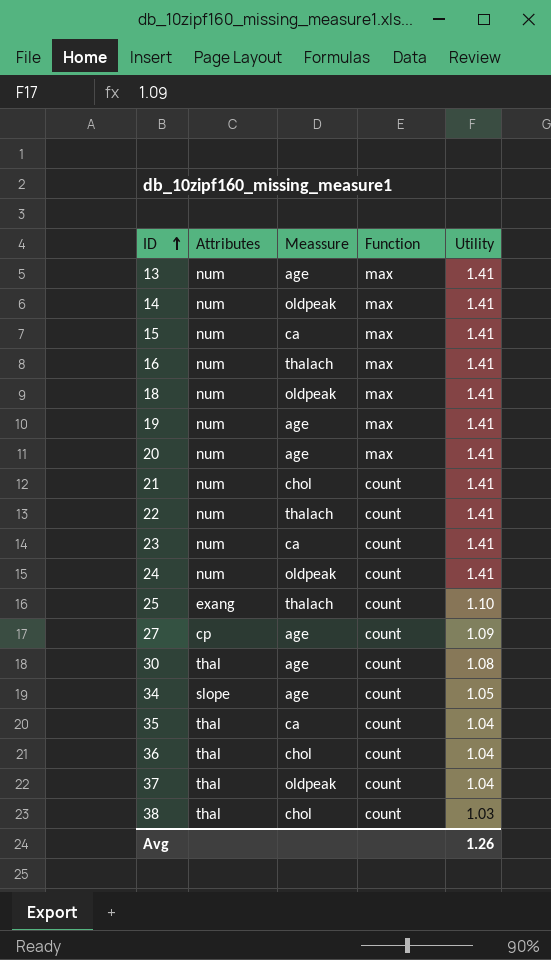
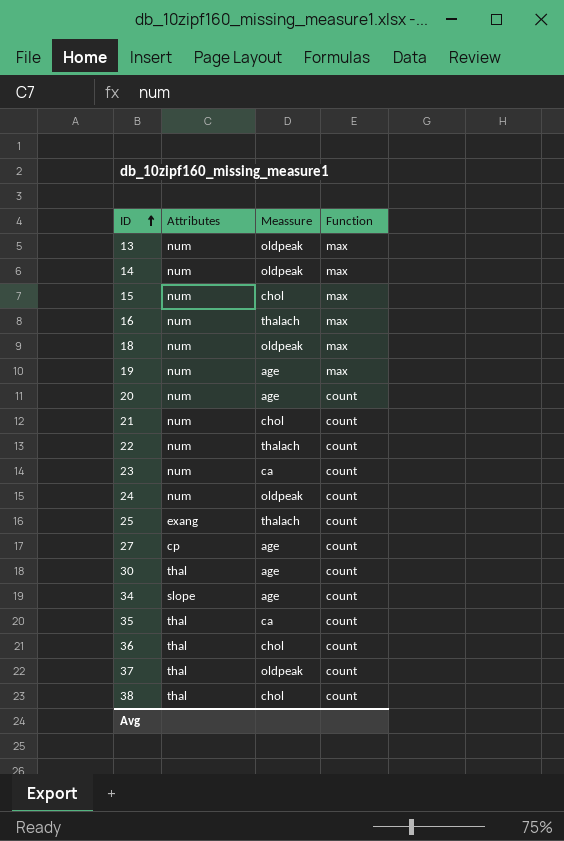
column Utility | position: 5 -> none
13 | Meassure: age -> oldpeak
15 | Meassure: ca -> chol
20 | Function: max -> count

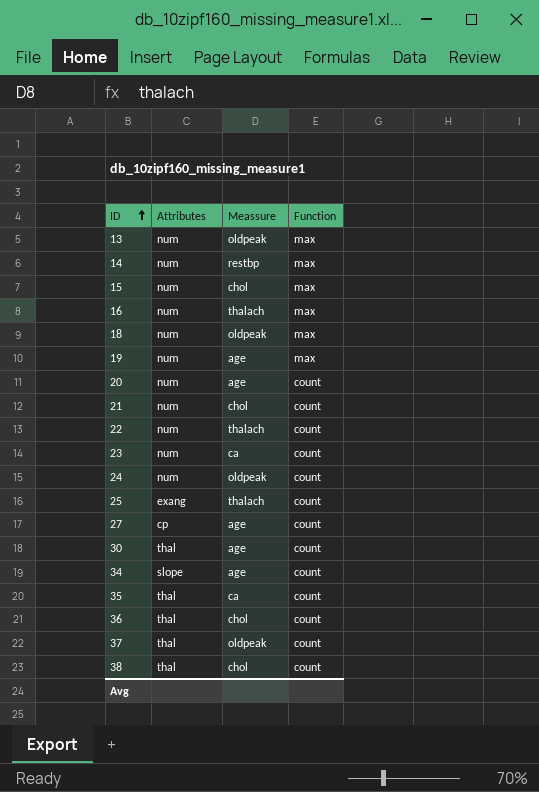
14 | Meassure: oldpeak -> restbp

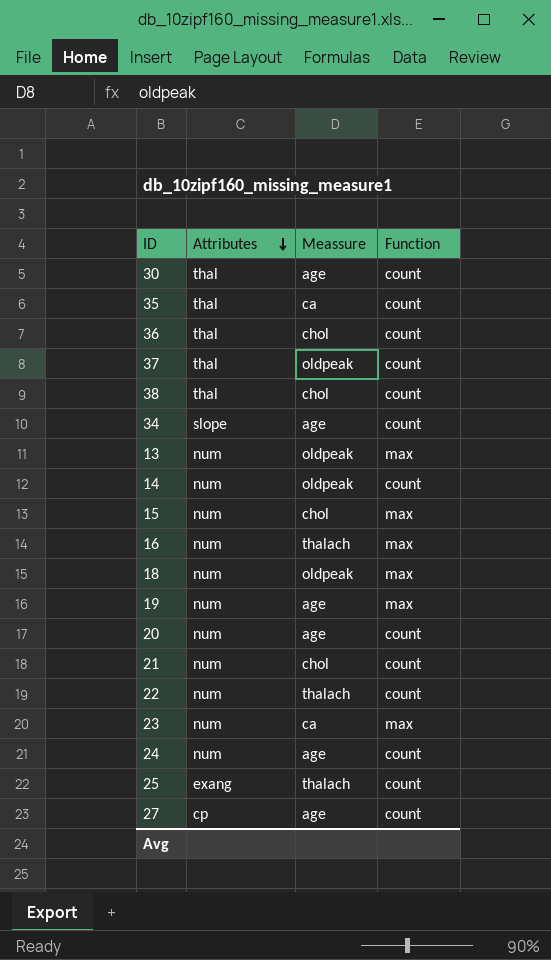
row order: ID ascending -> Attributes descending
14 | Meassure: restbp -> oldpeak
14 | Function: max -> count
23 | Function: count -> max
24 | Meassure: oldpeak -> age

